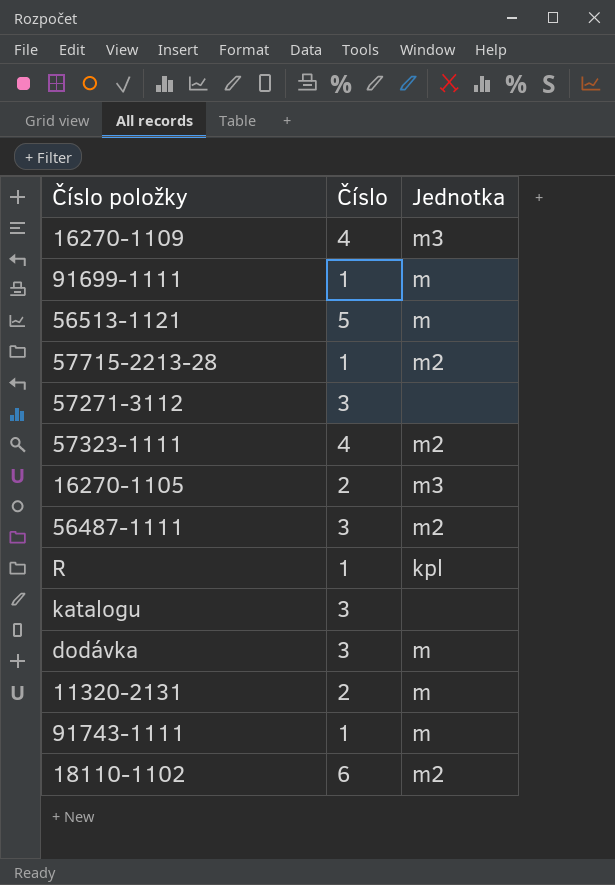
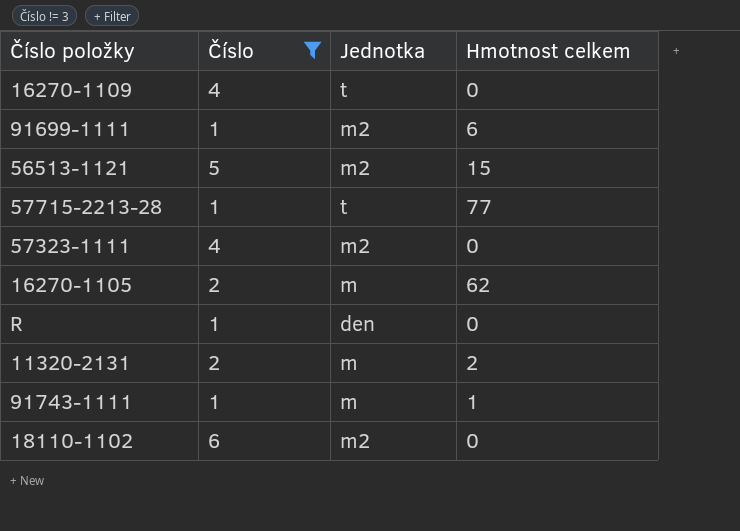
filter: none -> Číslo != 3
column Hmotnost celkem | position: none -> 4
16270-1109 | Jednotka: m3 -> t
91699-1111 | Jednotka: m -> m2
56513-1121 | Jednotka: m -> m2
57715-2213-28 | Jednotka: m2 -> t
16270-1105 | Jednotka: m3 -> m
R | Jednotka: kpl -> den

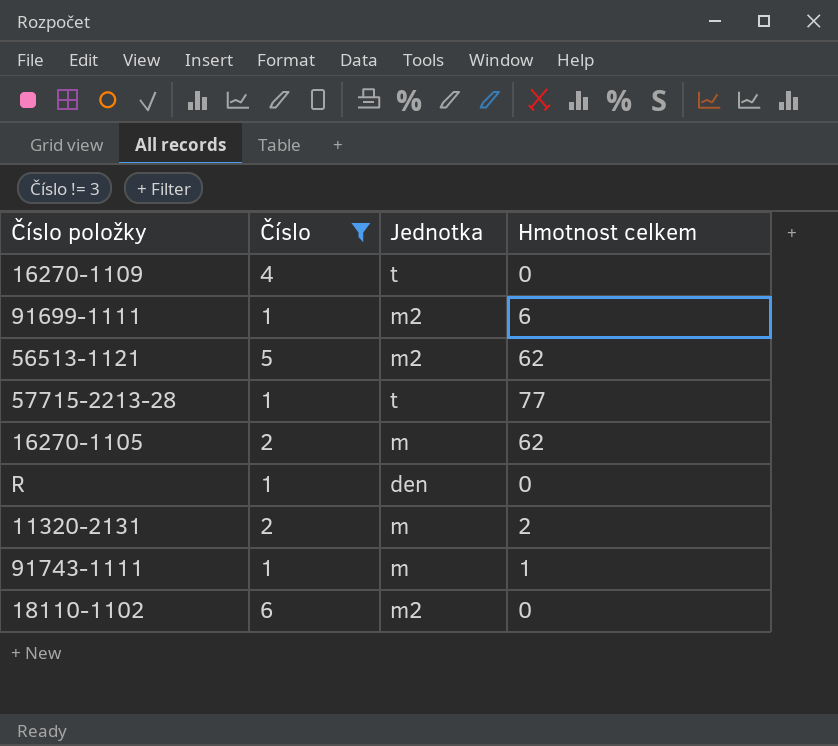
row 57323-1111: 4 | m2 | 0 -> none
56513-1121 | Hmotnost celkem: 15 -> 62

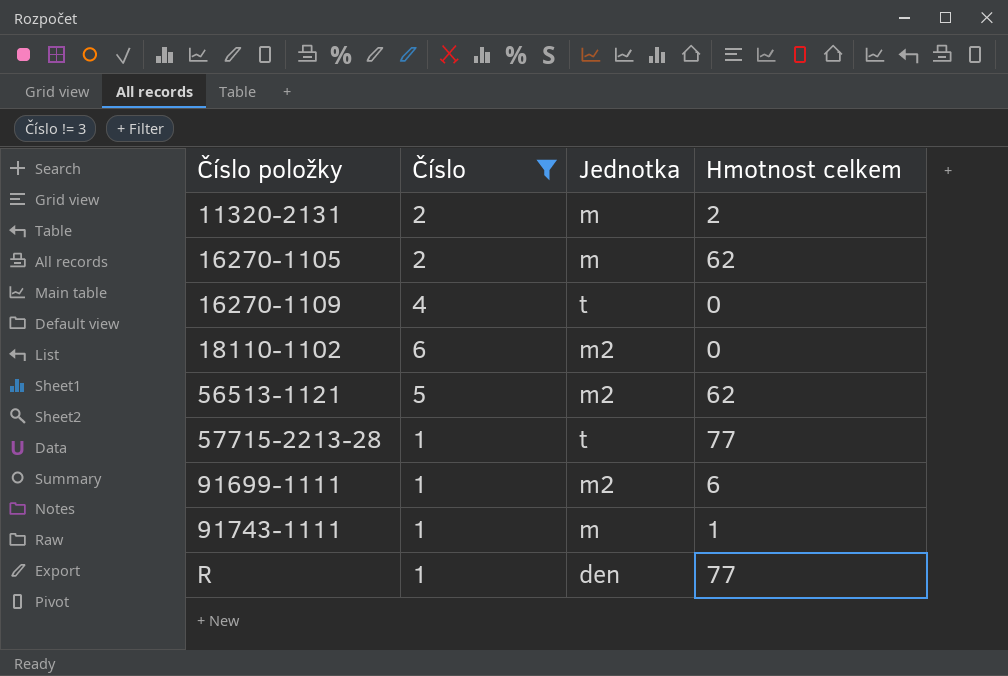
row order: none -> Číslo položky ascending
R | Hmotnost celkem: 0 -> 77

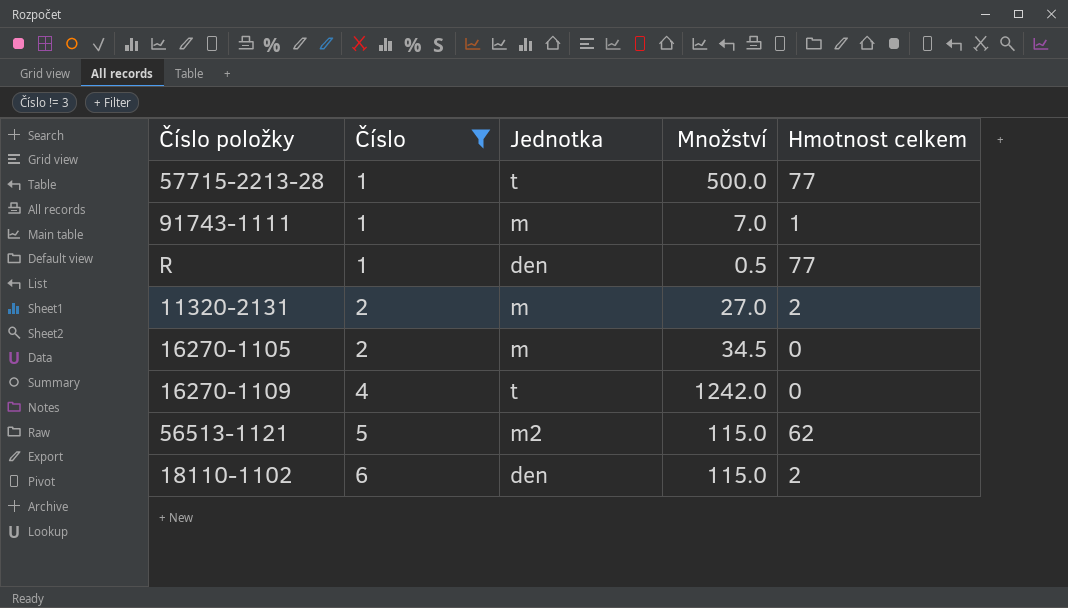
row order: Číslo položky ascending -> Číslo ascending
column Množství | position: none -> 4
row 91699-1111: 1 | m2 | 6 -> none
16270-1105 | Hmotnost celkem: 62 -> 0
18110-1102 | Jednotka: m2 -> den
18110-1102 | Hmotnost celkem: 0 -> 2

